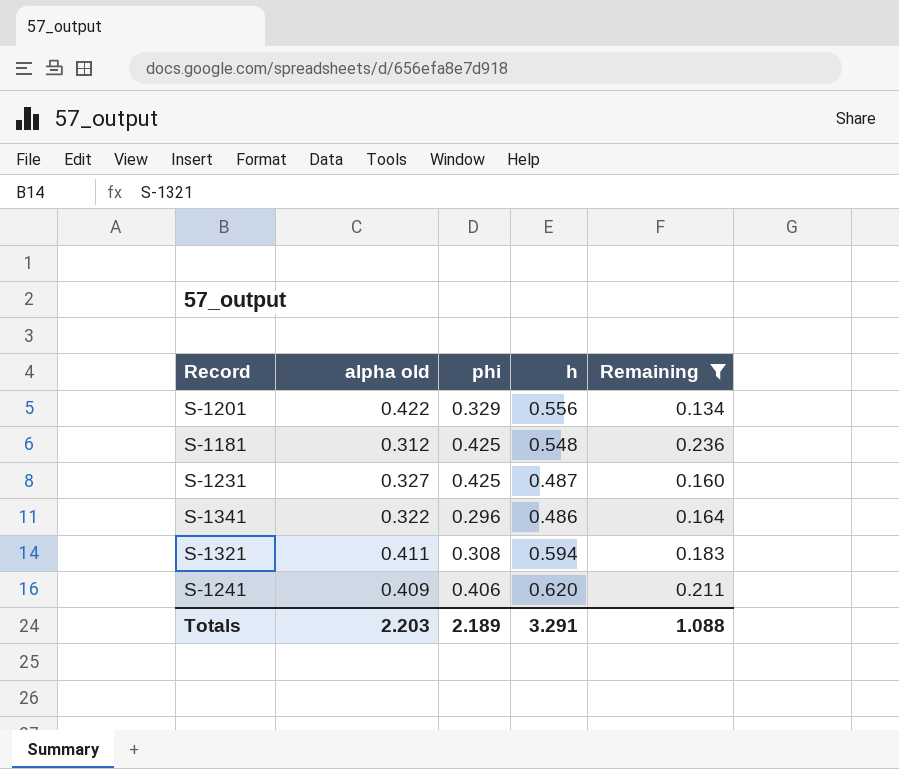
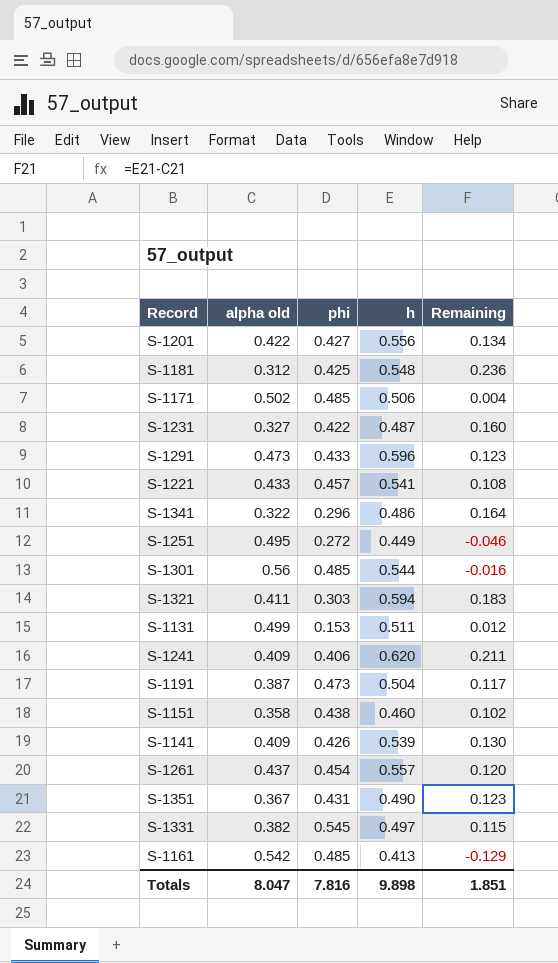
filter: Remaining >= 0.134 -> none
S-1201 | phi: 0.329 -> 0.427
S-1231 | phi: 0.425 -> 0.422
S-1321 | phi: 0.308 -> 0.303
Totals | alpha old: 2.203 -> 8.047
Totals | phi: 2.189 -> 7.816
Totals | h: 3.291 -> 9.898
Totals | Remaining: 1.088 -> 1.851

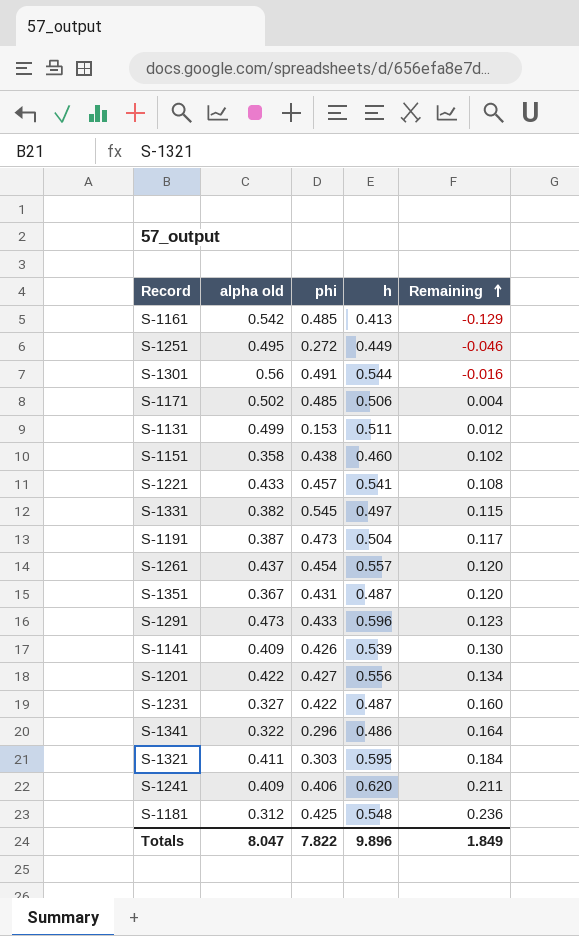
row order: none -> Remaining ascending
S-1301 | phi: 0.485 -> 0.491
S-1351 | h: 0.490 -> 0.487
S-1351 | Remaining: 0.123 -> 0.120
S-1321 | h: 0.594 -> 0.595
S-1321 | Remaining: 0.183 -> 0.184
Totals | phi: 7.816 -> 7.822
Totals | h: 9.898 -> 9.896
Totals | Remaining: 1.851 -> 1.849

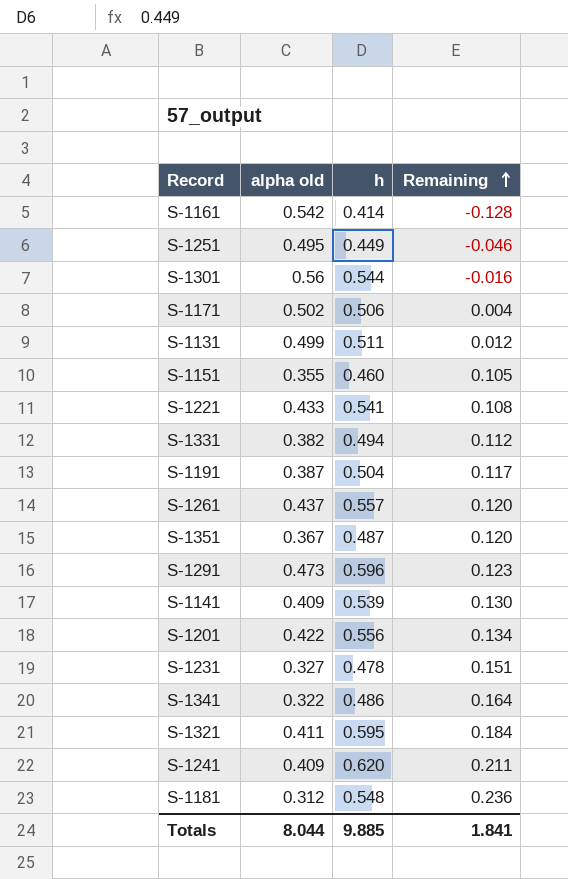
column phi | position: 3 -> none
S-1161 | h: 0.413 -> 0.414
S-1161 | Remaining: -0.129 -> -0.128
S-1151 | alpha old: 0.358 -> 0.355
S-1151 | Remaining: 0.102 -> 0.105
S-1331 | h: 0.497 -> 0.494
S-1331 | Remaining: 0.115 -> 0.112
S-1231 | h: 0.487 -> 0.478
S-1231 | Remaining: 0.160 -> 0.151
Totals | alpha old: 8.047 -> 8.044
Totals | h: 9.896 -> 9.885
Totals | Remaining: 1.849 -> 1.841

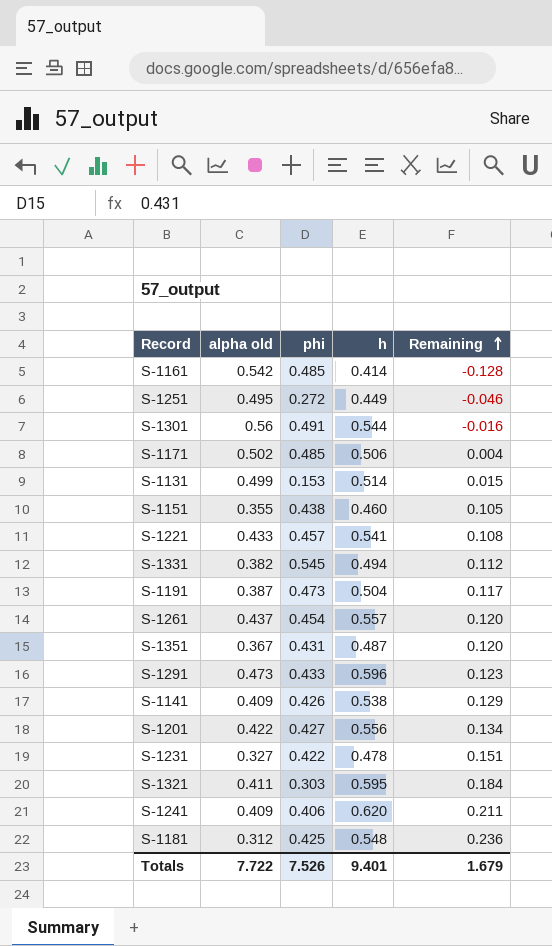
column phi | position: none -> 3
row S-1341: 0.322 | 0.486 | 0.164 -> none
S-1131 | h: 0.511 -> 0.514
S-1131 | Remaining: 0.012 -> 0.015
S-1141 | h: 0.539 -> 0.538
S-1141 | Remaining: 0.130 -> 0.129
Totals | alpha old: 8.044 -> 7.722
Totals | h: 9.885 -> 9.401
Totals | Remaining: 1.841 -> 1.679

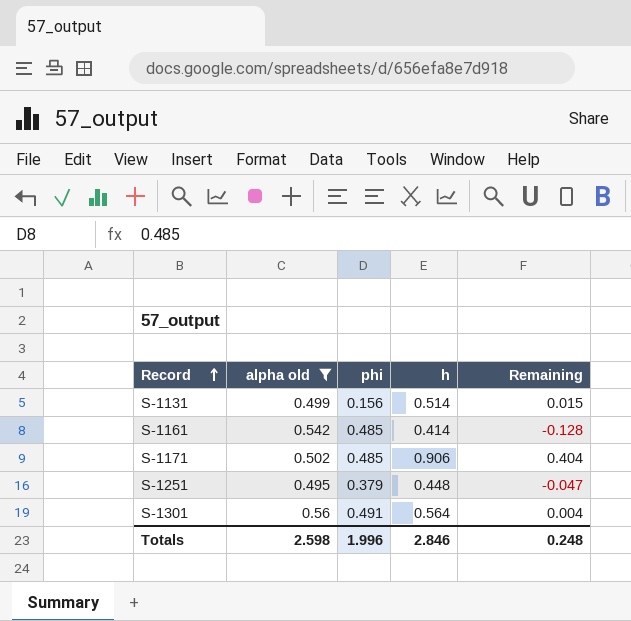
filter: none -> alpha old >= 0.495
row order: Remaining ascending -> Record ascending
S-1131 | phi: 0.153 -> 0.156
S-1171 | h: 0.506 -> 0.906
S-1171 | Remaining: 0.004 -> 0.404
S-1251 | phi: 0.272 -> 0.379
S-1251 | h: 0.449 -> 0.448
S-1251 | Remaining: -0.046 -> -0.047
S-1301 | h: 0.544 -> 0.564
S-1301 | Remaining: -0.016 -> 0.004
Totals | alpha old: 7.722 -> 2.598
Totals | phi: 7.526 -> 1.996
Totals | h: 9.401 -> 2.846
Totals | Remaining: 1.679 -> 0.248

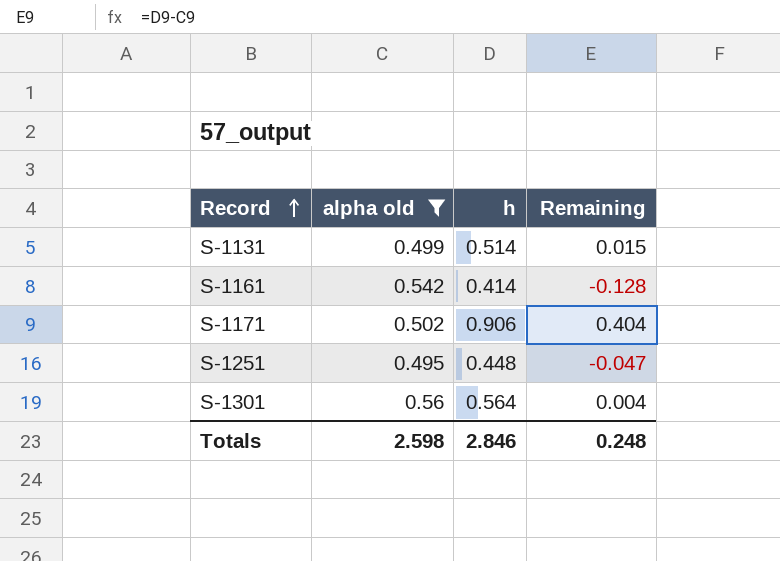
column phi | position: 3 -> none

